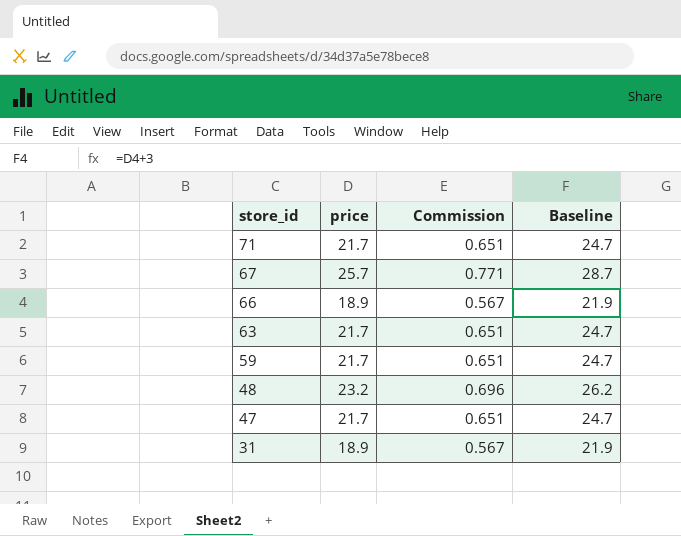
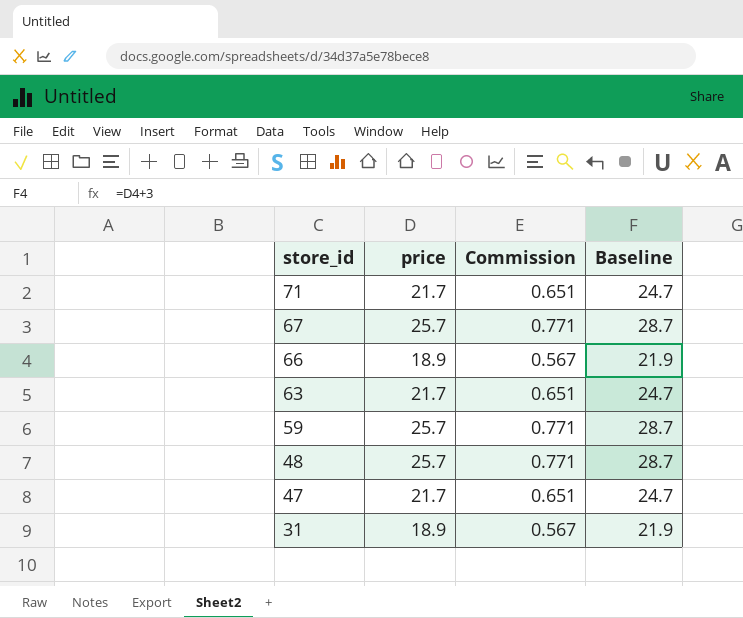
59 | price: 21.7 -> 25.7
59 | Commission: 0.651 -> 0.771
59 | Baseline: 24.7 -> 28.7
48 | price: 23.2 -> 25.7
48 | Commission: 0.696 -> 0.771
48 | Baseline: 26.2 -> 28.7

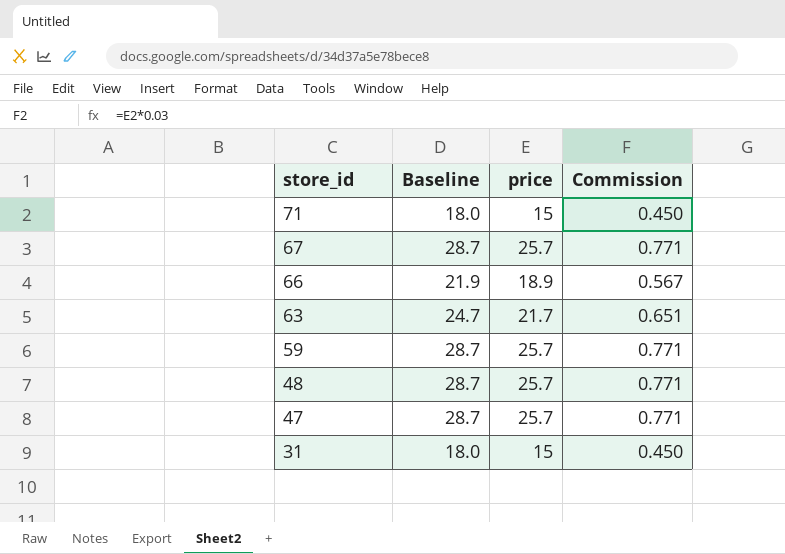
column Baseline | position: 4 -> 2
71 | Baseline: 24.7 -> 18.0
71 | price: 21.7 -> 15
71 | Commission: 0.651 -> 0.450
47 | Baseline: 24.7 -> 28.7
47 | price: 21.7 -> 25.7
47 | Commission: 0.651 -> 0.771
31 | Baseline: 21.9 -> 18.0
31 | price: 18.9 -> 15
31 | Commission: 0.567 -> 0.450

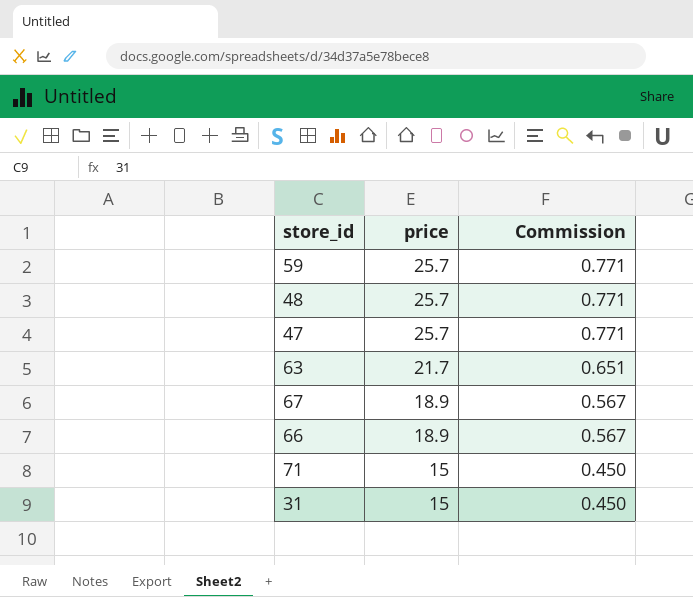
row order: store_id descending -> price descending
column Baseline | formula: [price] + 3 -> none
67 | price: 25.7 -> 18.9
67 | Commission: 0.771 -> 0.567

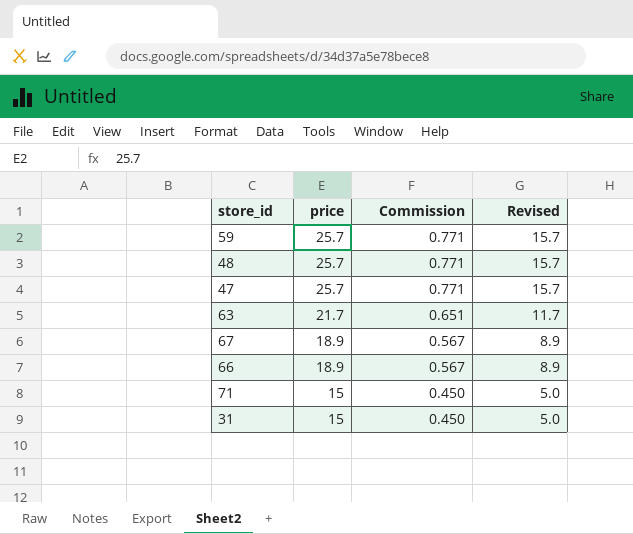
column Revised | formula: none -> [price] - 10

